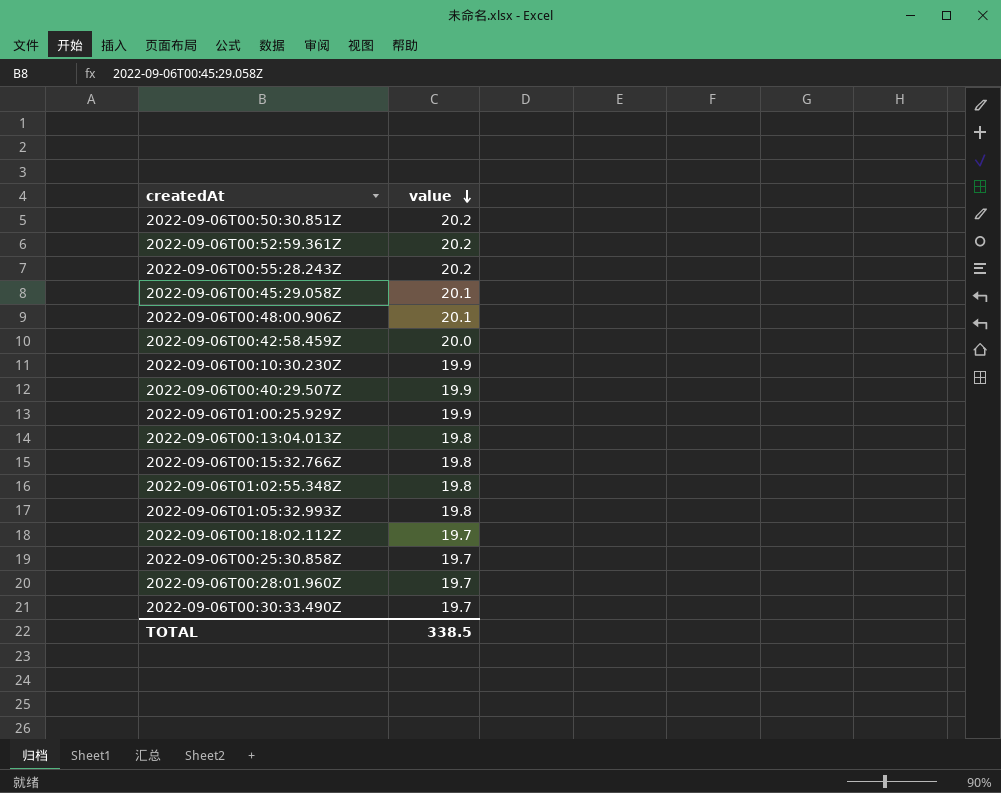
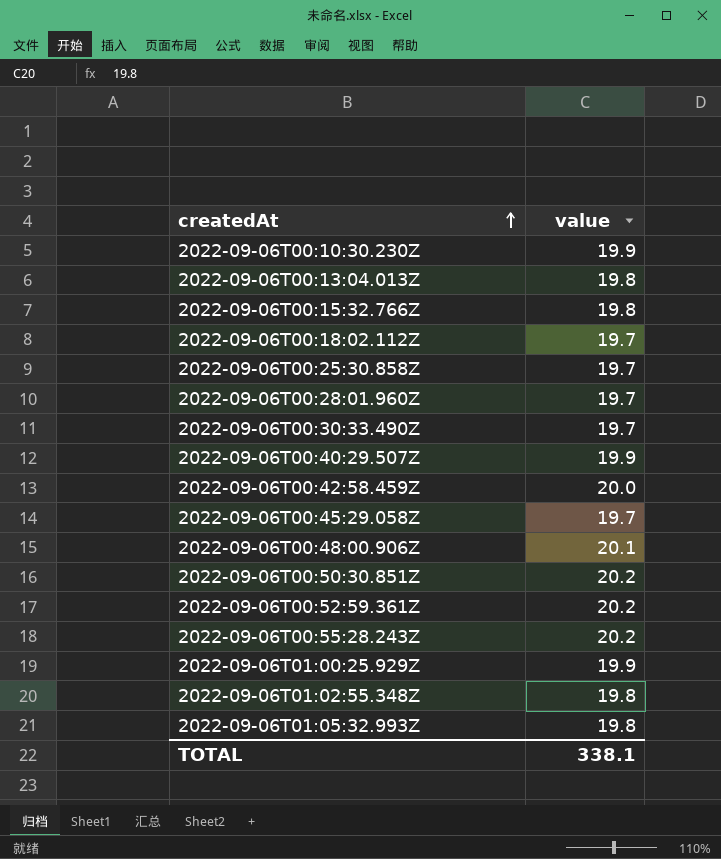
row order: value descending -> createdAt ascending
2022-09-06T00:45:29.058Z | value: 20.1 -> 19.7
TOTAL | value: 338.5 -> 338.1

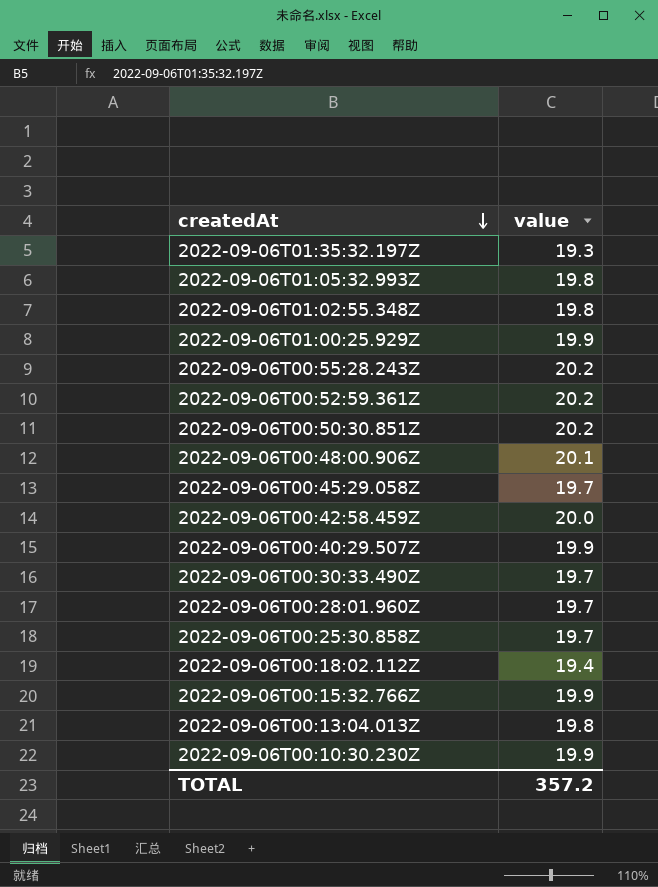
row order: createdAt ascending -> createdAt descending
row 2022-09-06T01:35:32.197Z: none -> 19.3
2022-09-06T00:18:02.112Z | value: 19.7 -> 19.4
2022-09-06T00:15:32.766Z | value: 19.8 -> 19.9
TOTAL | value: 338.1 -> 357.2

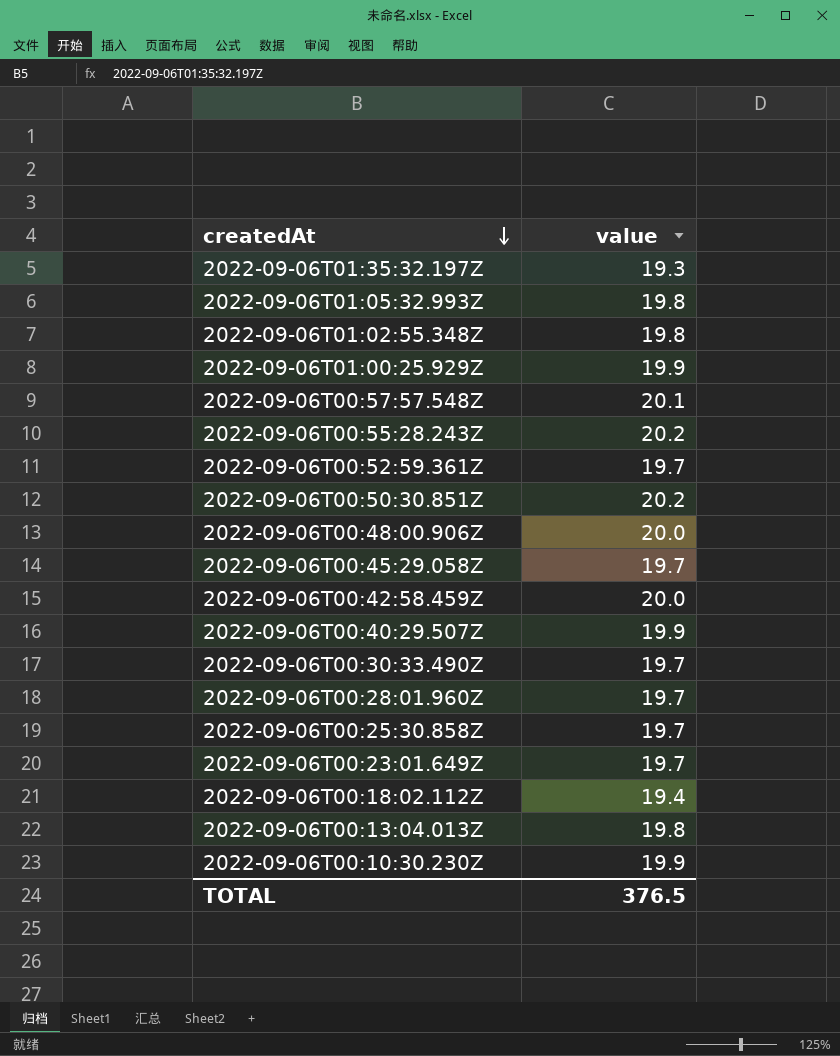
row 2022-09-06T00:15:32.766Z: 19.9 -> none
row 2022-09-06T00:57:57.548Z: none -> 20.1
2022-09-06T00:52:59.361Z | value: 20.2 -> 19.7
2022-09-06T00:48:00.906Z | value: 20.1 -> 20.0
row 2022-09-06T00:23:01.649Z: none -> 19.7
TOTAL | value: 357.2 -> 376.5

